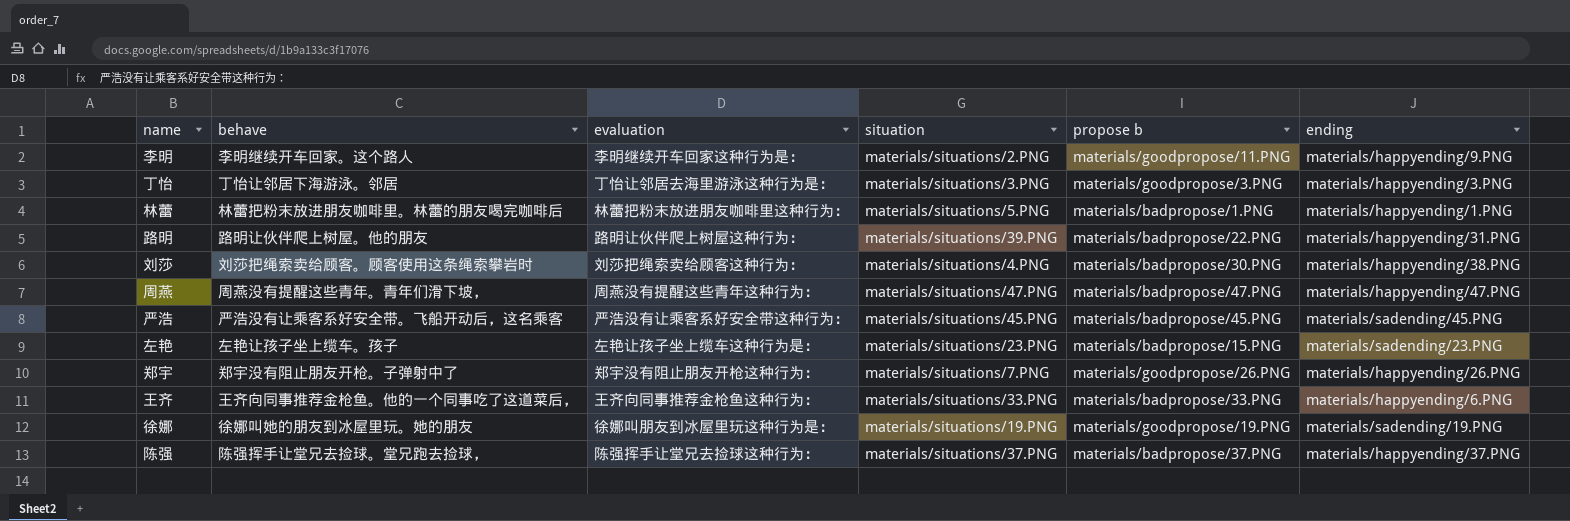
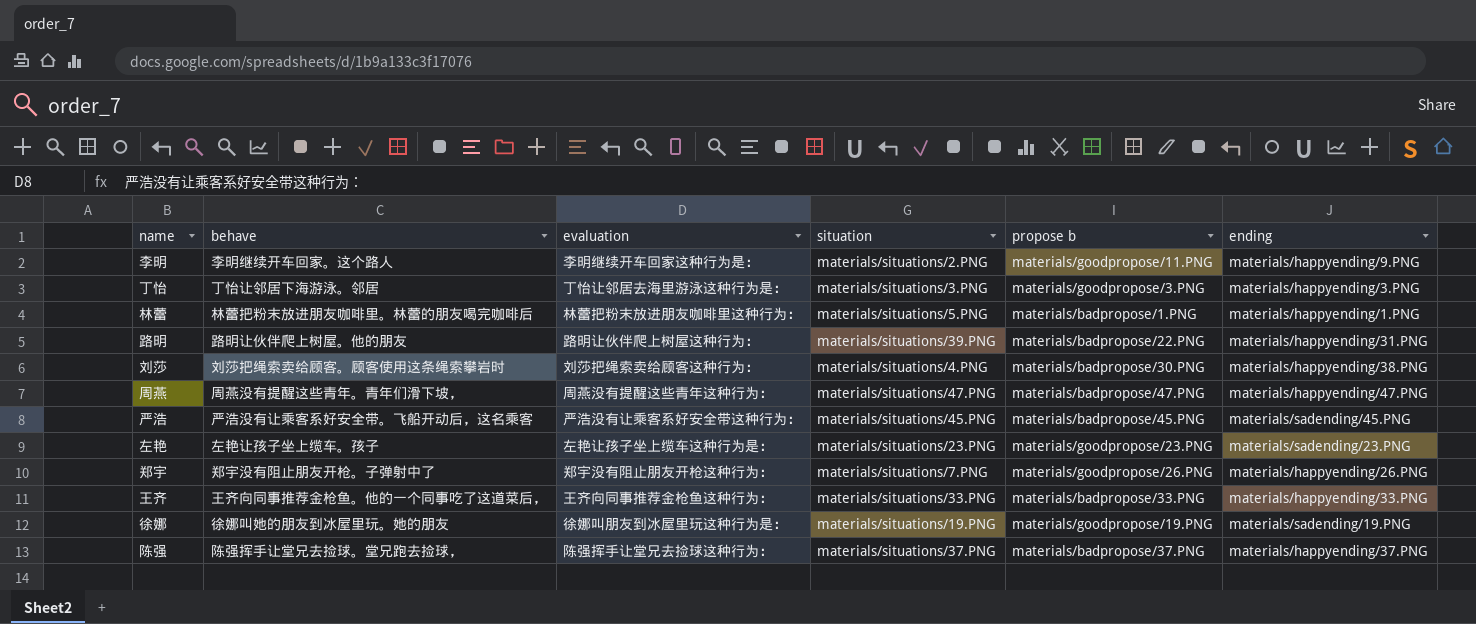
左艳 | propose b: materials/badpropose/15.PNG -> materials/goodpropose/23.PNG
王齐 | ending: materials/happyending/6.PNG -> materials/happyending/33.PNG

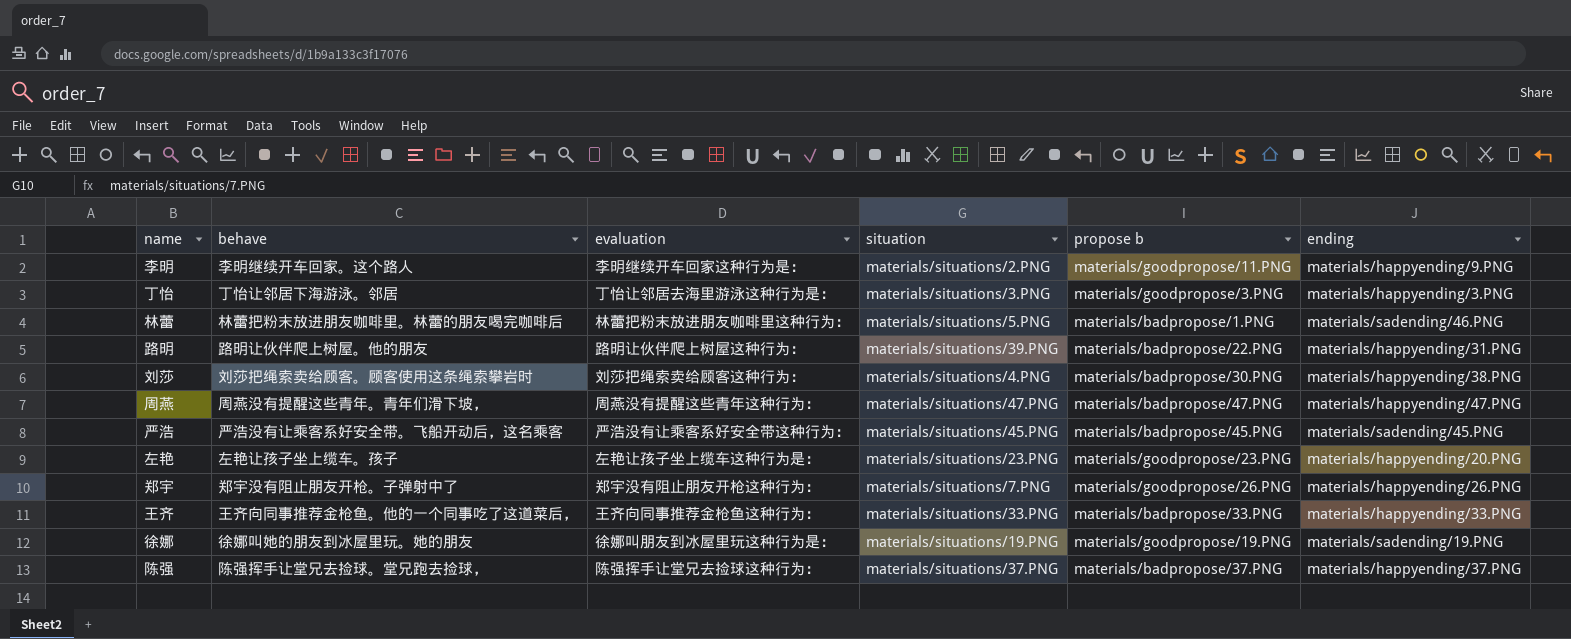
林蕾 | ending: materials/happyending/1.PNG -> materials/sadending/46.PNG
左艳 | ending: materials/sadending/23.PNG -> materials/happyending/20.PNG

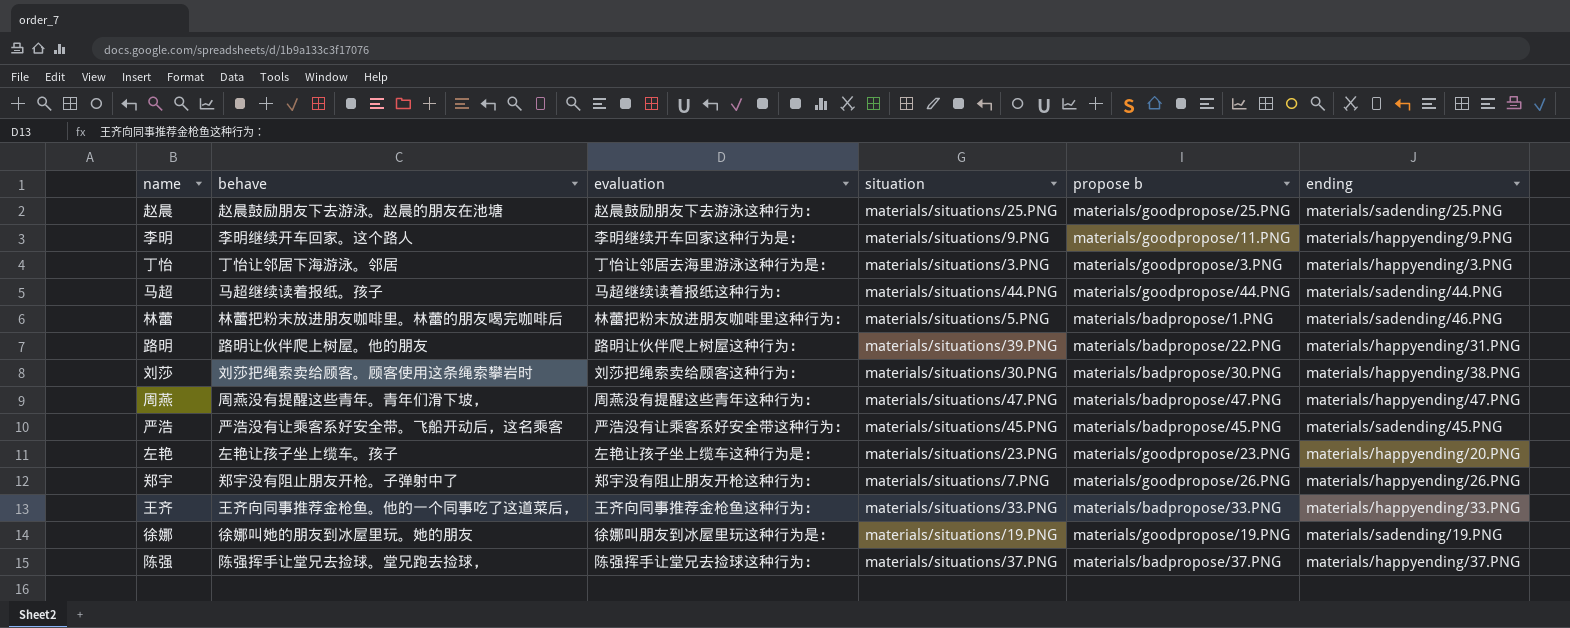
row 赵晨: none -> 赵晨鼓励朋友下去游泳。赵晨的朋友在池塘 | 赵晨鼓励朋友下去游泳这种行为： | materials/situations/25.PNG | materials/goodpropose/25.PNG | materials/sadending/25.PNG
李明 | situation: materials/situations/2.PNG -> materials/situations/9.PNG
row 马超: none -> 马超继续读着报纸。孩子 | 马超继续读着报纸这种行为： | materials/situations/44.PNG | materials/goodpropose/44.PNG | materials/sadending/44.PNG
刘莎 | situation: materials/situations/4.PNG -> materials/situations/30.PNG

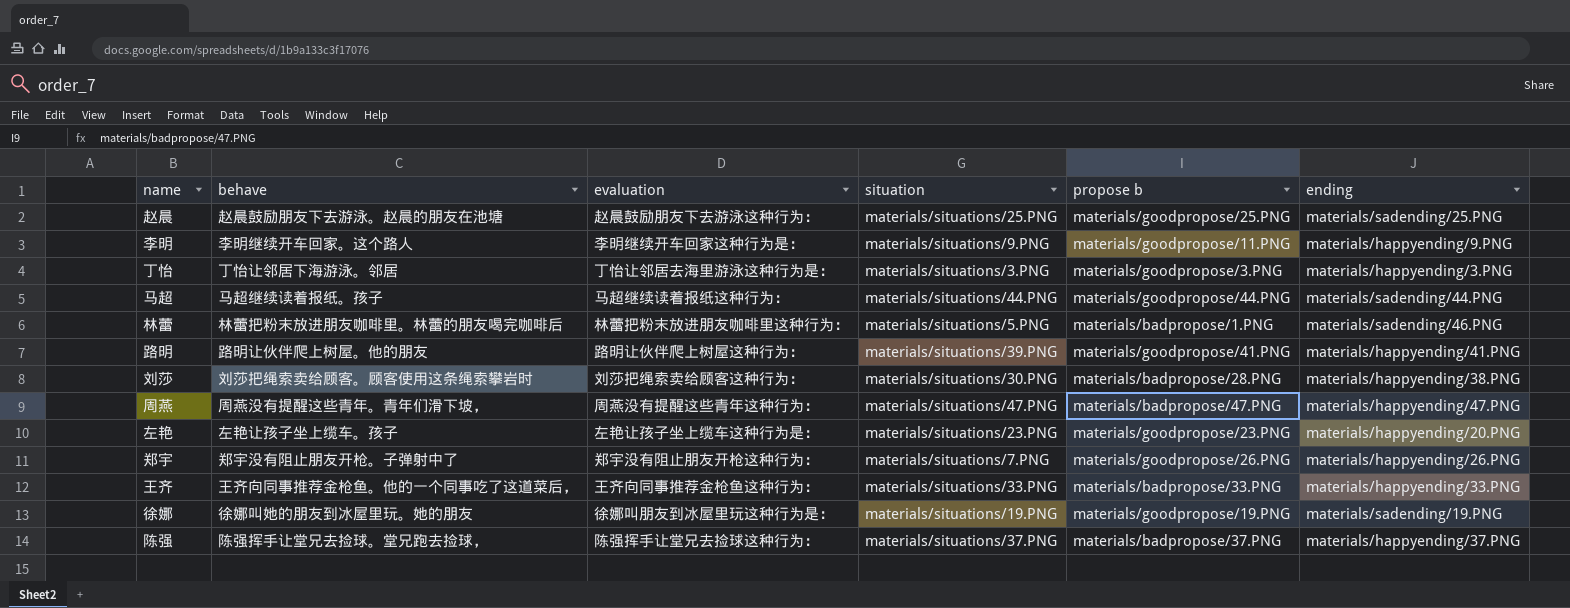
row 严浩: 严浩没有让乘客系好安全带。飞船开动后，这名乘客 | 严浩没有让乘客系好安全带这种行为： | materials/situations/45.PNG | materials/badpropose/45.PNG | materials/sadending/45.PNG -> none
路明 | propose b: materials/badpropose/22.PNG -> materials/goodpropose/41.PNG
路明 | ending: materials/happyending/31.PNG -> materials/happyending/41.PNG
刘莎 | propose b: materials/badpropose/30.PNG -> materials/badpropose/28.PNG

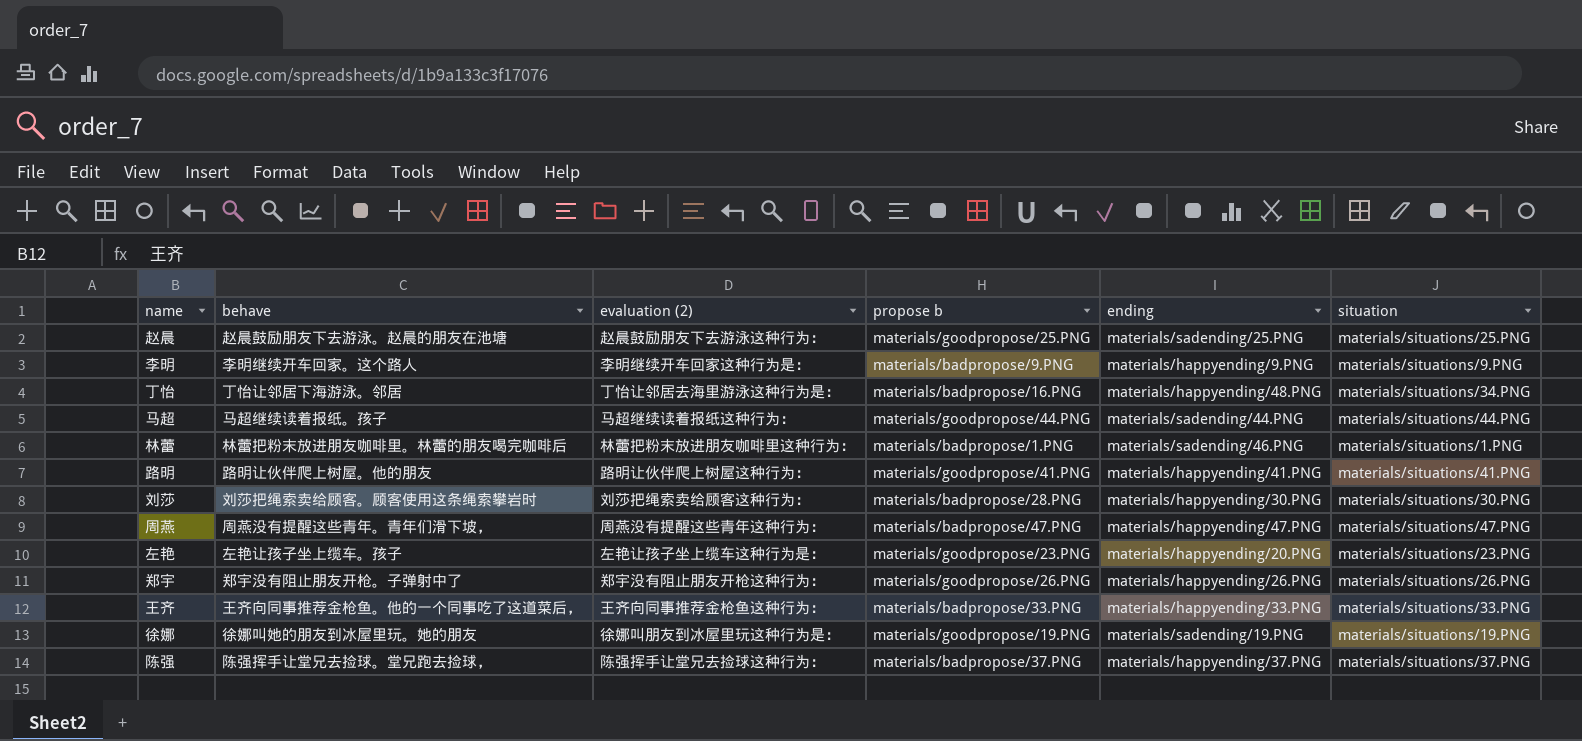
column name: evaluation -> evaluation (2)
column situation | position: 4 -> 6
李明 | propose b: materials/goodpropose/11.PNG -> materials/badpropose/9.PNG
丁怡 | propose b: materials/goodpropose/3.PNG -> materials/badpropose/16.PNG
丁怡 | ending: materials/happyending/3.PNG -> materials/happyending/48.PNG
丁怡 | situation: materials/situations/3.PNG -> materials/situations/34.PNG
林蕾 | situation: materials/situations/5.PNG -> materials/situations/1.PNG
路明 | situation: materials/situations/39.PNG -> materials/situations/41.PNG
刘莎 | ending: materials/happyending/38.PNG -> materials/happyending/30.PNG
郑宇 | situation: materials/situations/7.PNG -> materials/situations/26.PNG

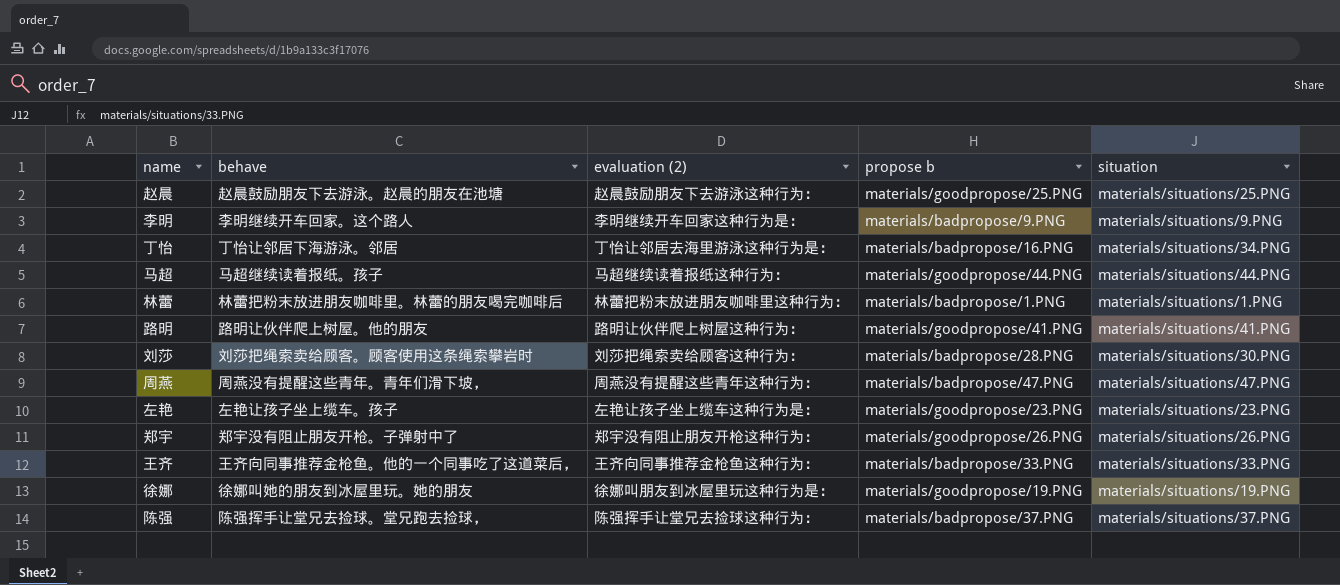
column ending | position: 5 -> none

